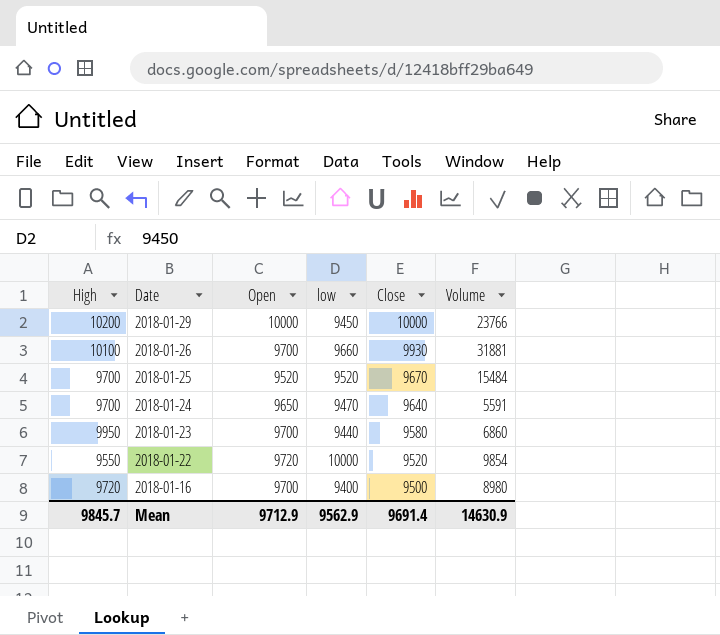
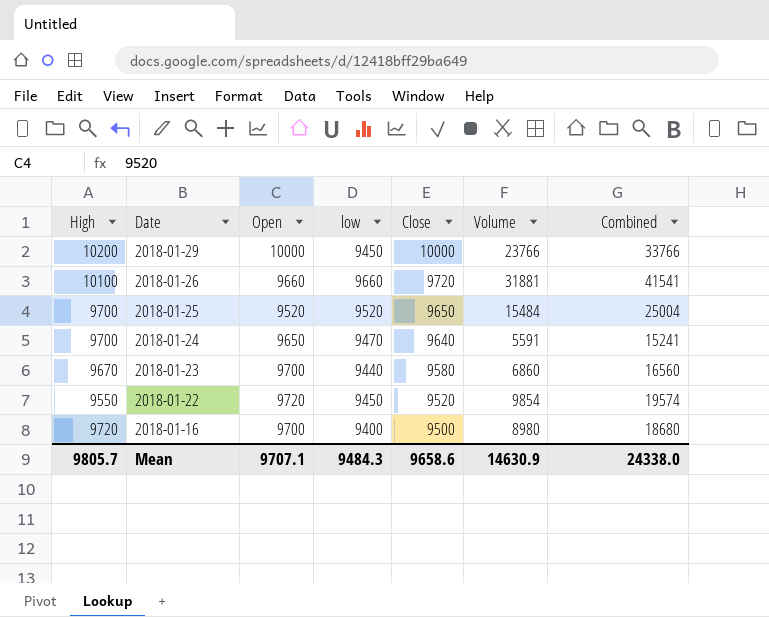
column Combined | formula: none -> [Open] + [Volume]
2018-01-26 | Open: 9700 -> 9660
2018-01-26 | Close: 9930 -> 9720
2018-01-25 | Close: 9670 -> 9650
2018-01-23 | High: 9950 -> 9670
2018-01-22 | low: 10000 -> 9450
Mean | High: 9845.7 -> 9805.7
Mean | Open: 9712.9 -> 9707.1
Mean | low: 9562.9 -> 9484.3
Mean | Close: 9691.4 -> 9658.6

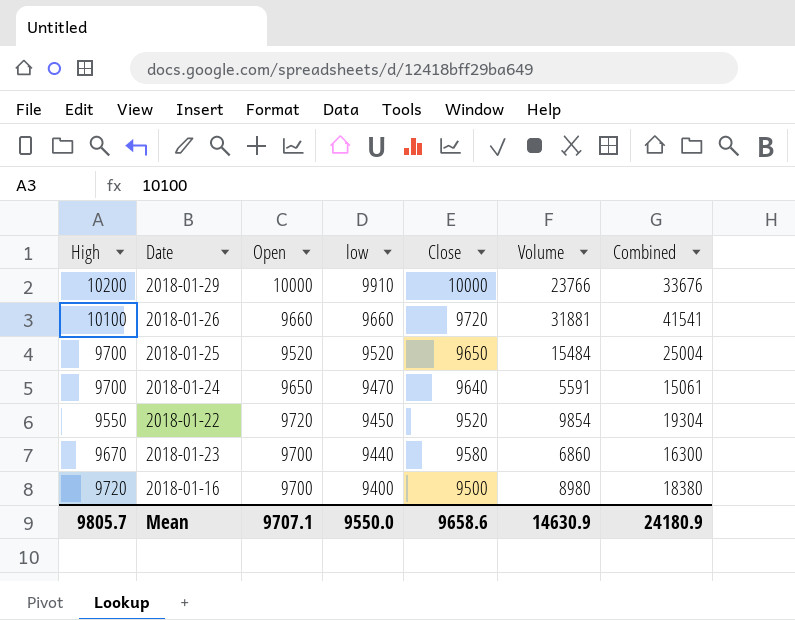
row order: Date descending -> low descending
column Combined | formula: [Open] + [Volume] -> [low] + [Volume]
2018-01-29 | low: 9450 -> 9910
Mean | low: 9484.3 -> 9550.0
Mean | Combined: 24338.0 -> 24180.9

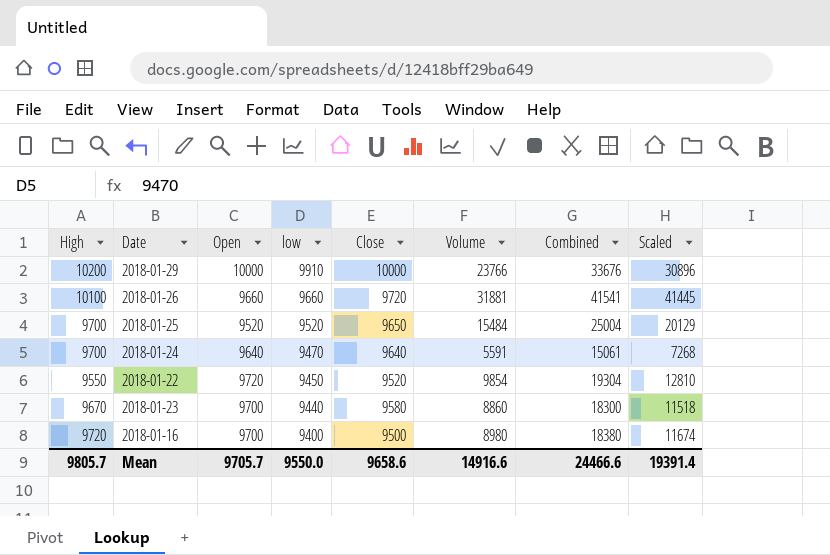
column Scaled | formula: none -> [Volume] * 1.3
2018-01-24 | Open: 9650 -> 9640
2018-01-23 | Volume: 6860 -> 8860
2018-01-23 | Combined: 16300 -> 18300
Mean | Open: 9707.1 -> 9705.7
Mean | Volume: 14630.9 -> 14916.6
Mean | Combined: 24180.9 -> 24466.6

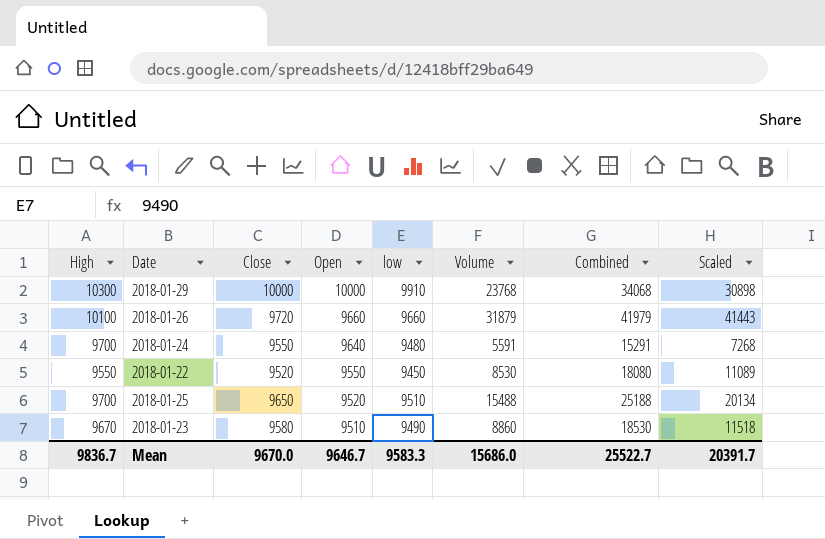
row order: low descending -> Open descending
column Close | position: 5 -> 3
column Combined | formula: [low] + [Volume] -> [High] + [Volume]
row 2018-01-16: 9720 | 9700 | 9400 | 9500 | 8980 | 18380 | 11674 -> none
2018-01-29 | High: 10200 -> 10300
2018-01-29 | Volume: 23766 -> 23768
2018-01-29 | Scaled: 30896 -> 30898
2018-01-26 | Volume: 31881 -> 31879
2018-01-26 | Scaled: 41445 -> 41443
2018-01-24 | Close: 9640 -> 9550
2018-01-24 | low: 9470 -> 9480
2018-01-22 | Open: 9720 -> 9550
2018-01-22 | Volume: 9854 -> 8530
2018-01-22 | Scaled: 12810 -> 11089
2018-01-25 | low: 9520 -> 9510
2018-01-25 | Volume: 15484 -> 15488
2018-01-25 | Scaled: 20129 -> 20134
2018-01-23 | Open: 9700 -> 9510
2018-01-23 | low: 9440 -> 9490
Mean | High: 9805.7 -> 9836.7
Mean | Close: 9658.6 -> 9670.0
Mean | Open: 9705.7 -> 9646.7
Mean | low: 9550.0 -> 9583.3
Mean | Volume: 14916.6 -> 15686.0
Mean | Combined: 24466.6 -> 25522.7
Mean | Scaled: 19391.4 -> 20391.7

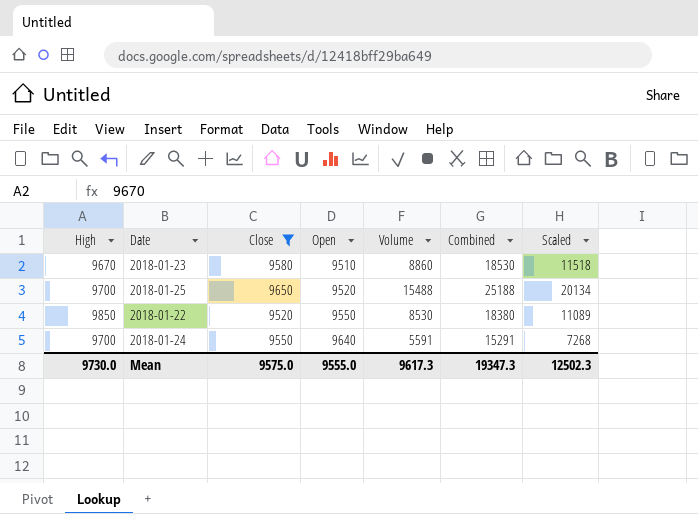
filter: none -> Close <= 9650
row order: Open descending -> Open ascending
column low | position: 5 -> none
2018-01-22 | High: 9550 -> 9850
2018-01-22 | Combined: 18080 -> 18380
Mean | High: 9836.7 -> 9730.0
Mean | Close: 9670.0 -> 9575.0
Mean | Open: 9646.7 -> 9555.0
Mean | Volume: 15686.0 -> 9617.3
Mean | Combined: 25522.7 -> 19347.3
Mean | Scaled: 20391.7 -> 12502.3

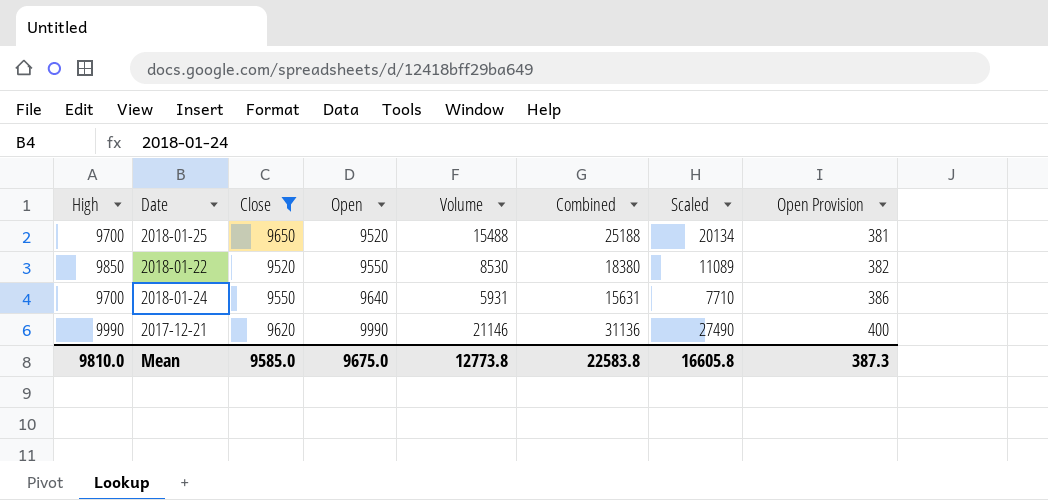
column Open Provision | formula: none -> [Open] * 0.04
row 2018-01-23: 9670 | 9580 | 9510 | 8860 | 18530 | 11518 -> none
2018-01-24 | Volume: 5591 -> 5931
2018-01-24 | Combined: 15291 -> 15631
2018-01-24 | Scaled: 7268 -> 7710
row 2017-12-21: none -> 9990 | 9620 | 9990 | 21146 | 31136 | 27490 | 400
Mean | High: 9730.0 -> 9810.0
Mean | Close: 9575.0 -> 9585.0
Mean | Open: 9555.0 -> 9675.0
Mean | Volume: 9617.3 -> 12773.8
Mean | Combined: 19347.3 -> 22583.8
Mean | Scaled: 12502.3 -> 16605.8

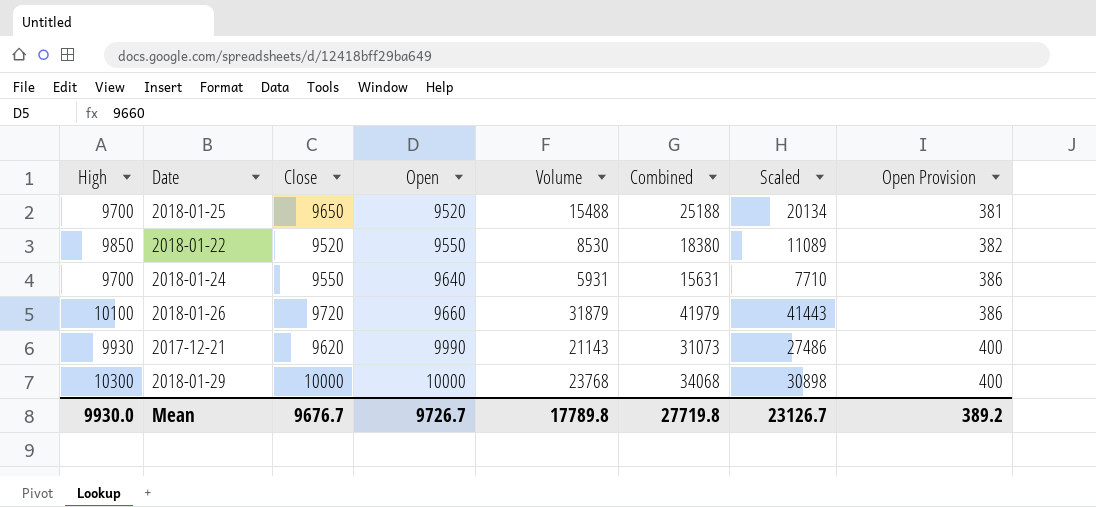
filter: Close <= 9650 -> none
2017-12-21 | High: 9990 -> 9930
2017-12-21 | Volume: 21146 -> 21143
2017-12-21 | Combined: 31136 -> 31073
2017-12-21 | Scaled: 27490 -> 27486
Mean | High: 9810.0 -> 9930.0
Mean | Close: 9585.0 -> 9676.7
Mean | Open: 9675.0 -> 9726.7
Mean | Volume: 12773.8 -> 17789.8
Mean | Combined: 22583.8 -> 27719.8
Mean | Scaled: 16605.8 -> 23126.7
Mean | Open Provision: 387.3 -> 389.2

